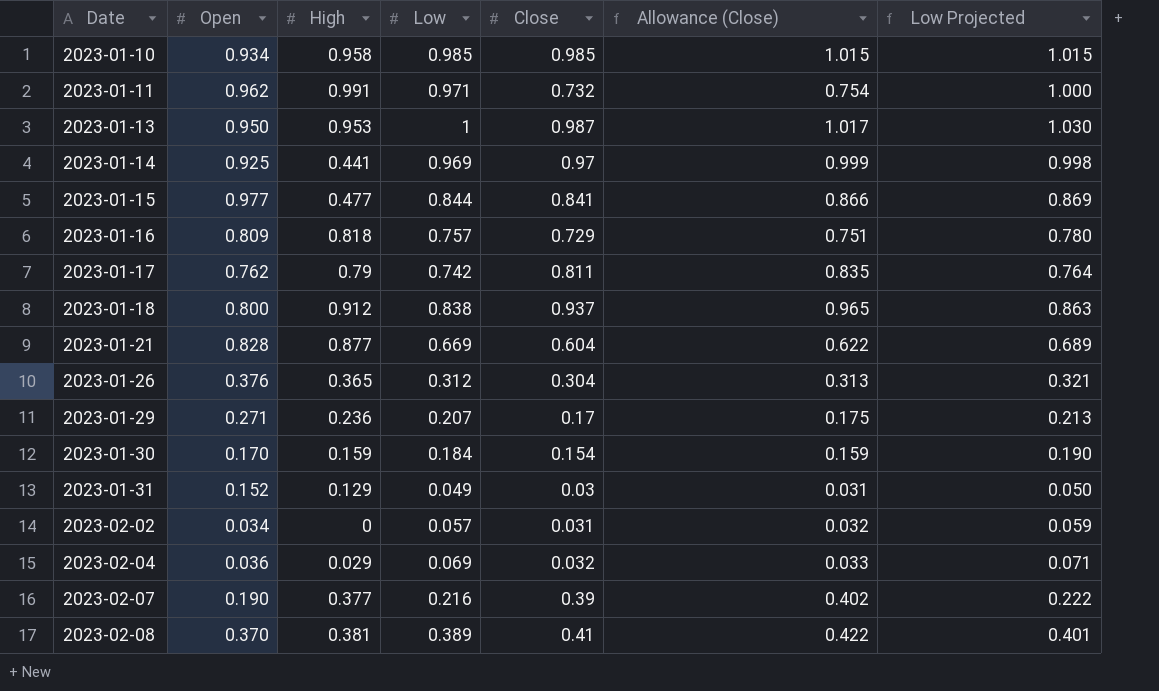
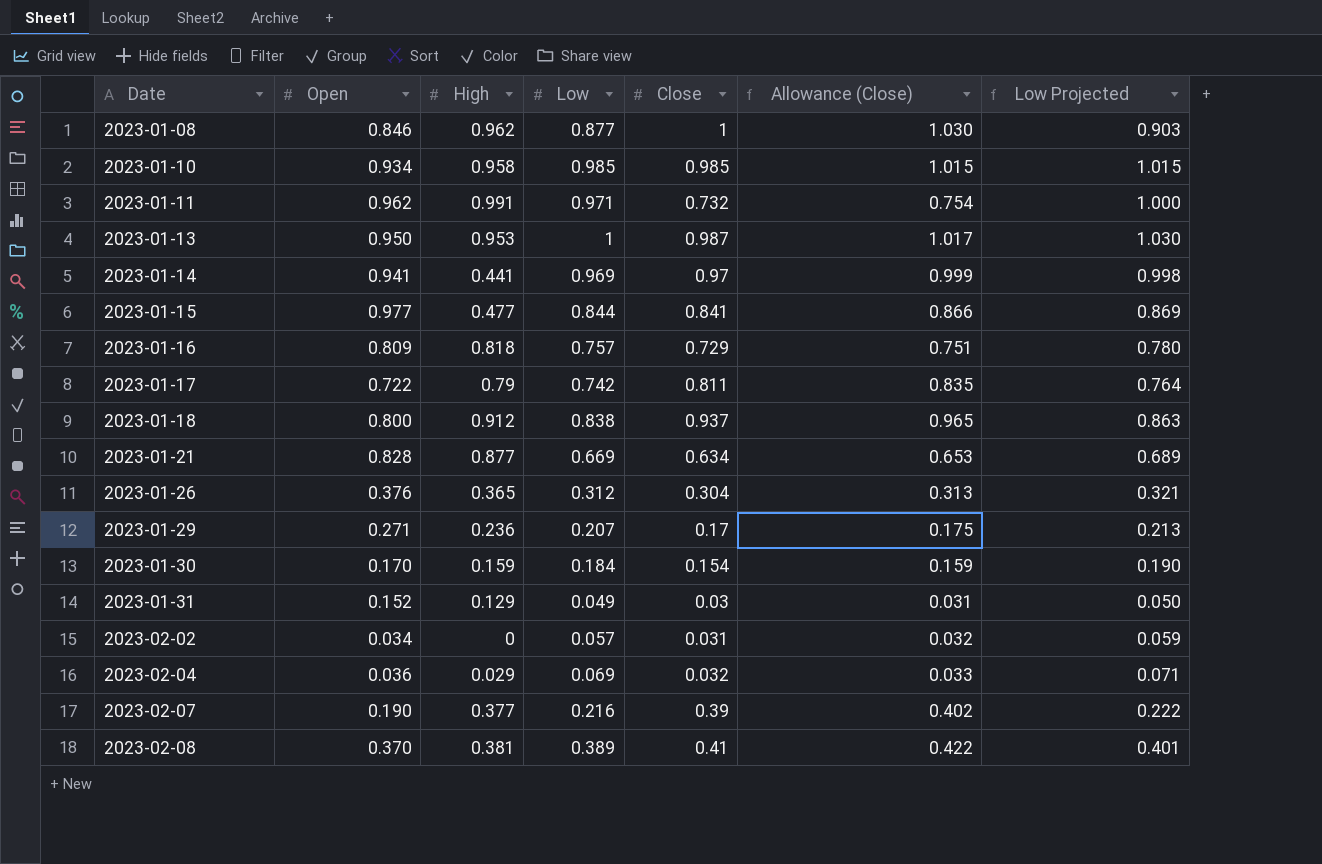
row 2023-01-08: none -> 0.846 | 0.962 | 0.877 | 1 | 1.030 | 0.903
2023-01-14 | Open: 0.925 -> 0.941
2023-01-17 | Open: 0.762 -> 0.722
2023-01-21 | Close: 0.604 -> 0.634
2023-01-21 | Allowance (Close): 0.622 -> 0.653

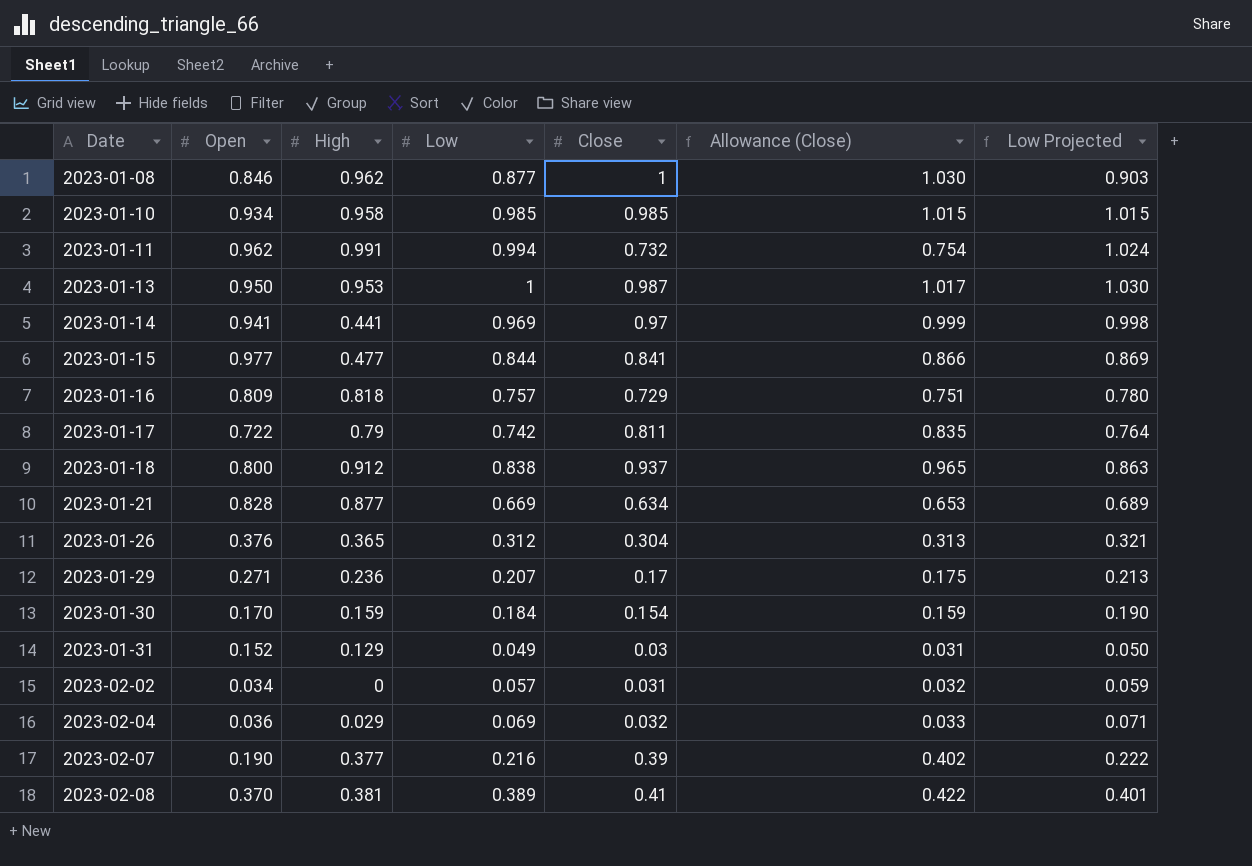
2023-01-11 | Low: 0.971 -> 0.994
2023-01-11 | Low Projected: 1.000 -> 1.024

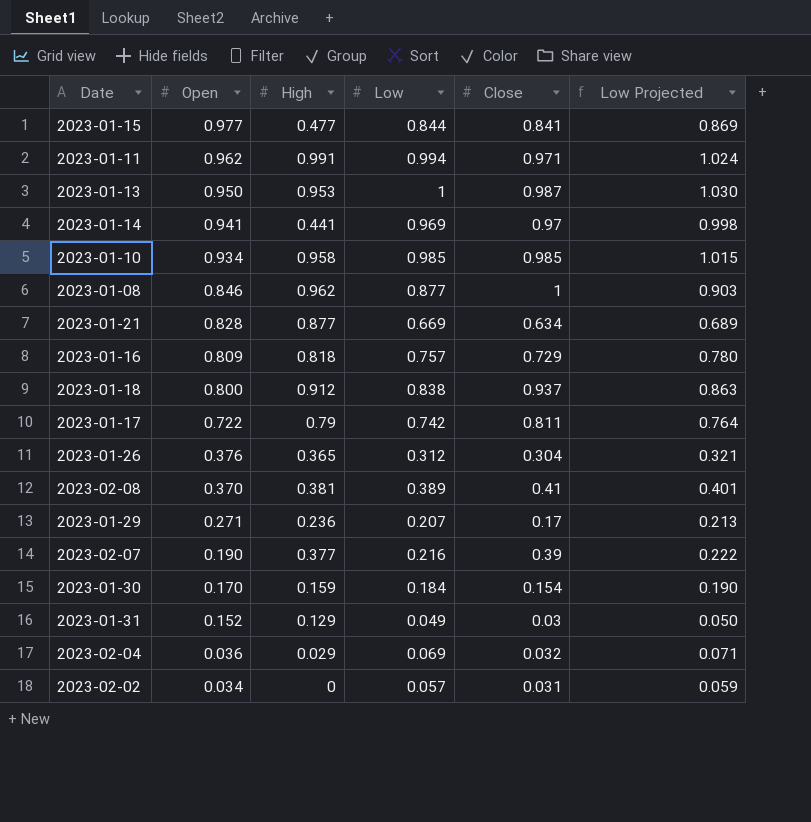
row order: Date ascending -> Open descending
column Allowance (Close) | formula: [Close] * 1.03 -> none
2023-01-11 | Close: 0.732 -> 0.971

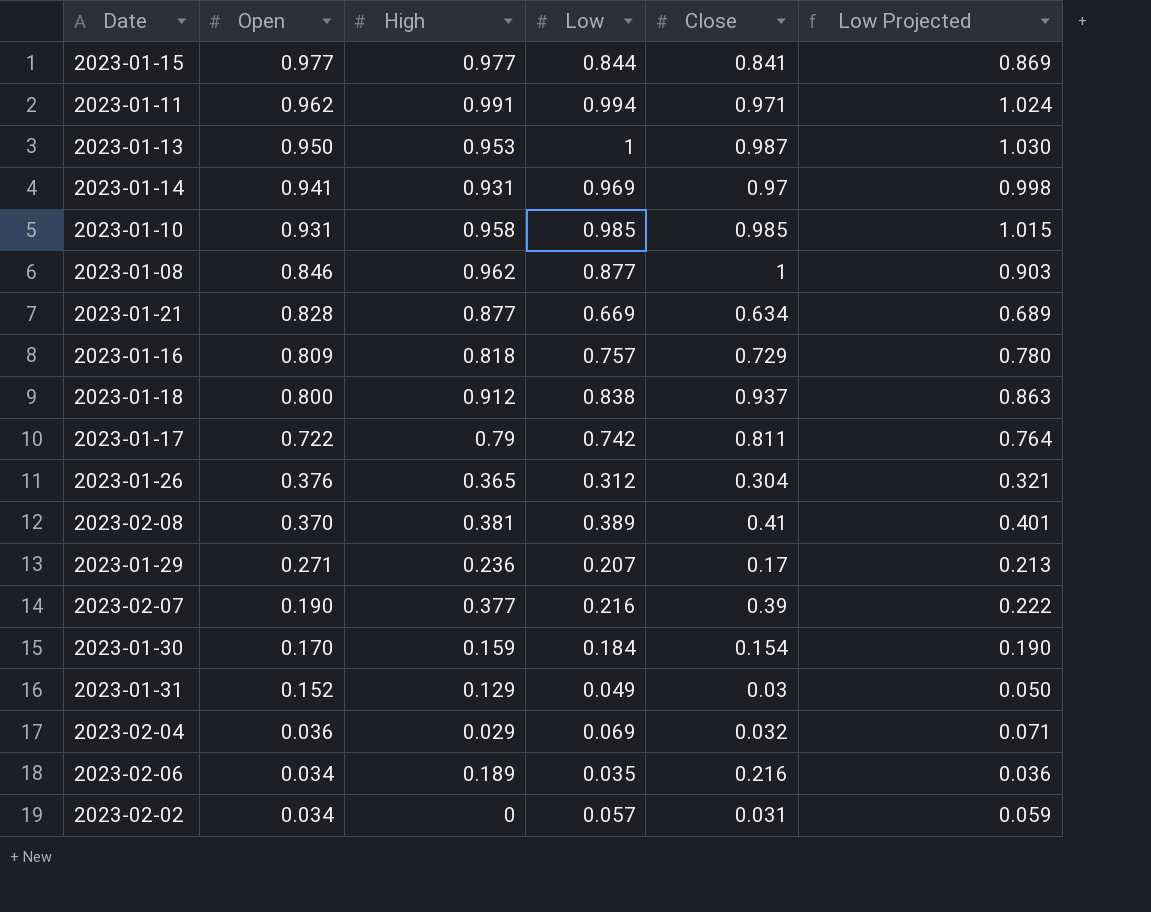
2023-01-15 | High: 0.477 -> 0.977
2023-01-14 | High: 0.441 -> 0.931
2023-01-10 | Open: 0.934 -> 0.931
row 2023-02-06: none -> 0.034 | 0.189 | 0.035 | 0.216 | 0.036

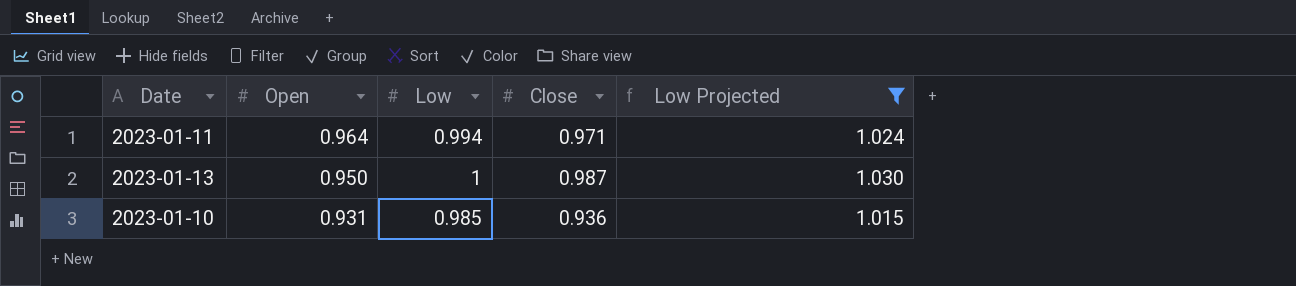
filter: none -> Low Projected >= 1.015
column High | position: 3 -> none
2023-01-11 | Open: 0.962 -> 0.964
2023-01-10 | Close: 0.985 -> 0.936

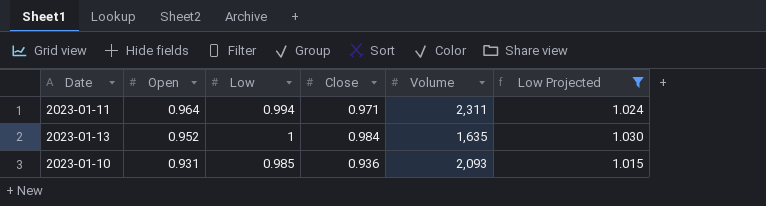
column Volume | position: none -> 5
2023-01-13 | Open: 0.950 -> 0.952
2023-01-13 | Close: 0.987 -> 0.984

